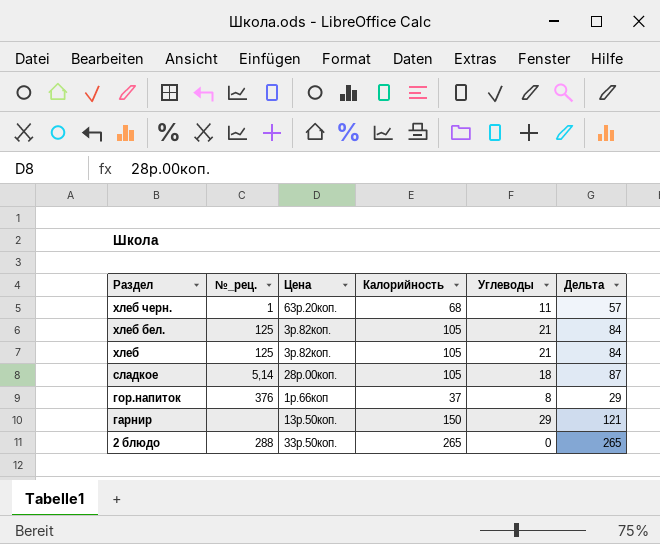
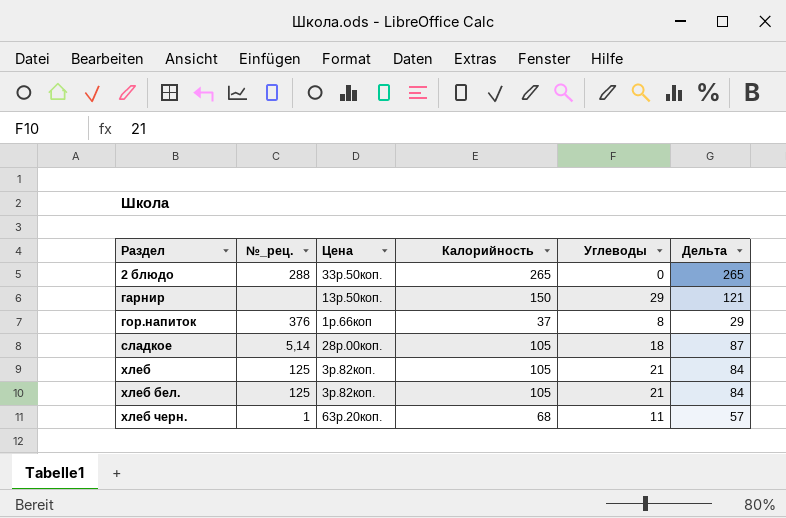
row order: Раздел descending -> Раздел ascending

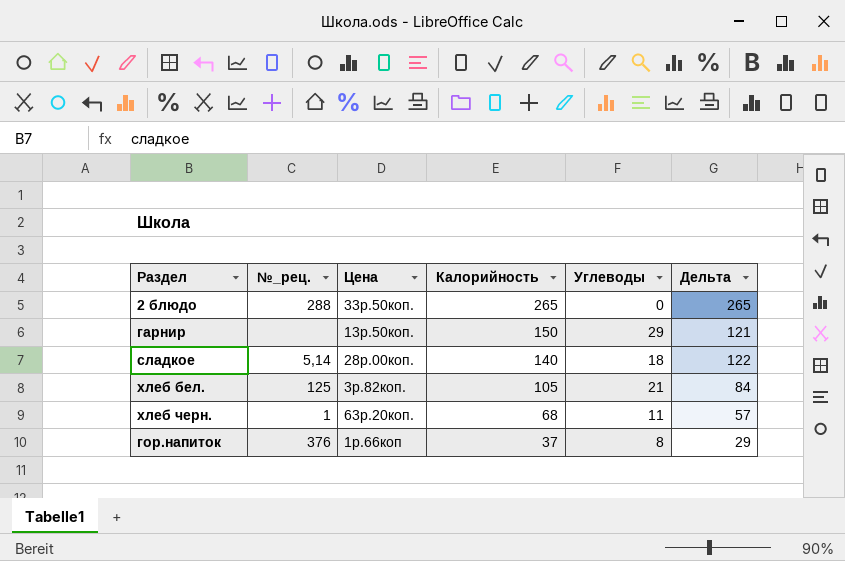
row order: Раздел ascending -> Калорийность descending
row хлеб: 125 | 3р.82коп. | 105 | 21 | 84 -> none
сладкое | Калорийность: 105 -> 140
сладкое | Дельта: 87 -> 122

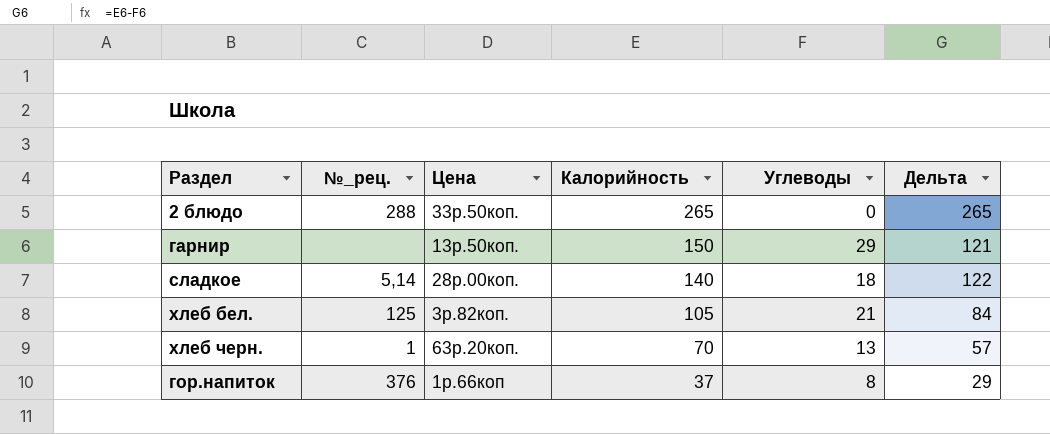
хлеб черн. | Калорийность: 68 -> 70
хлеб черн. | Углеводы: 11 -> 13

